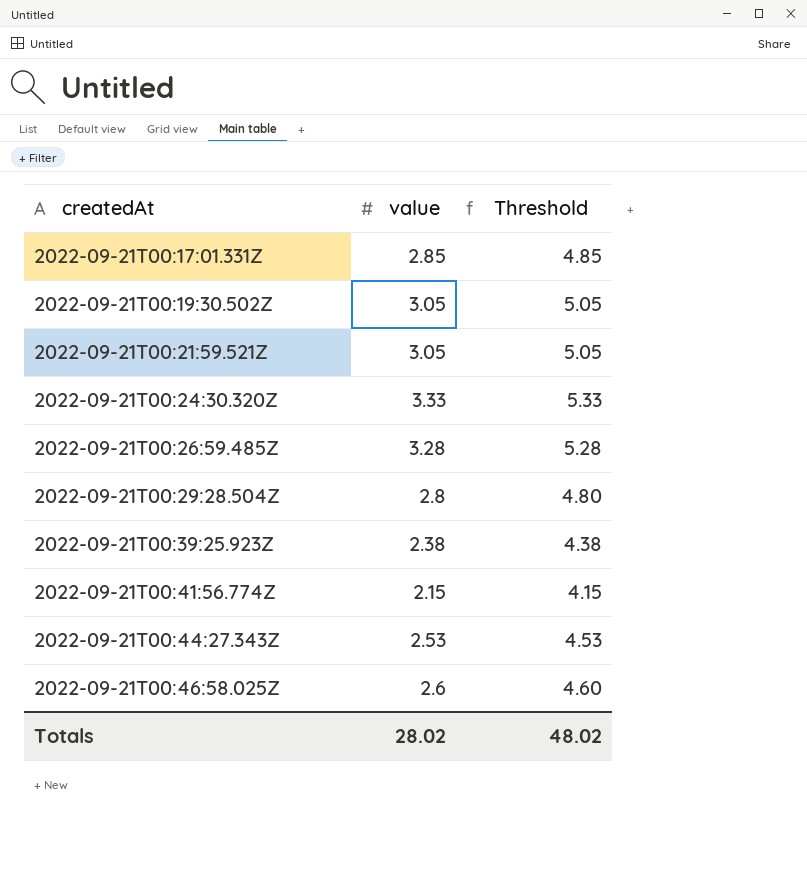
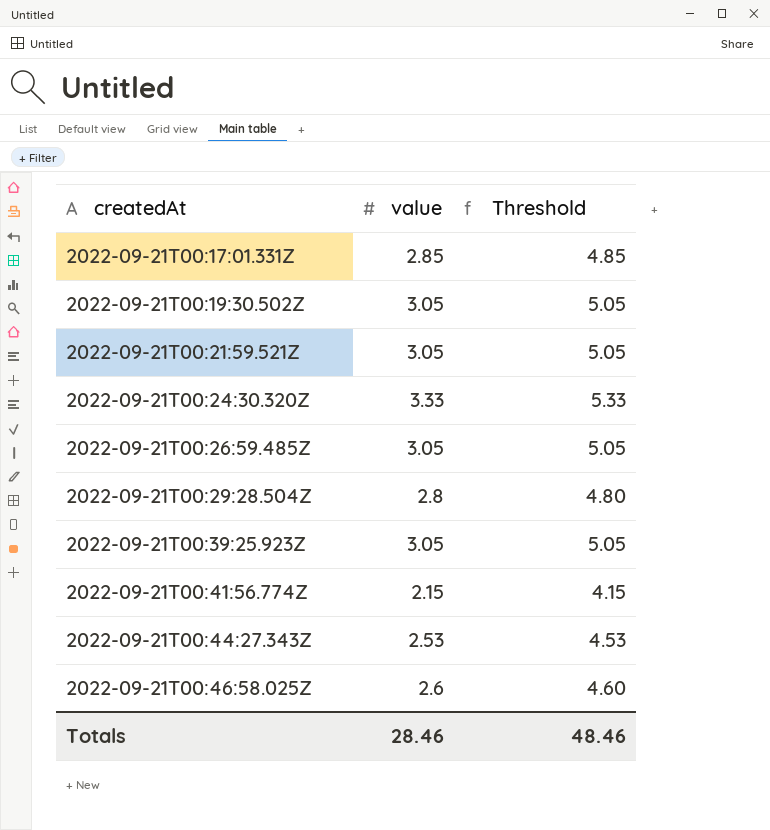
2022-09-21T00:26:59.485Z | value: 3.28 -> 3.05
2022-09-21T00:26:59.485Z | Threshold: 5.28 -> 5.05
2022-09-21T00:39:25.923Z | value: 2.38 -> 3.05
2022-09-21T00:39:25.923Z | Threshold: 4.38 -> 5.05
Totals | value: 28.02 -> 28.46
Totals | Threshold: 48.02 -> 48.46

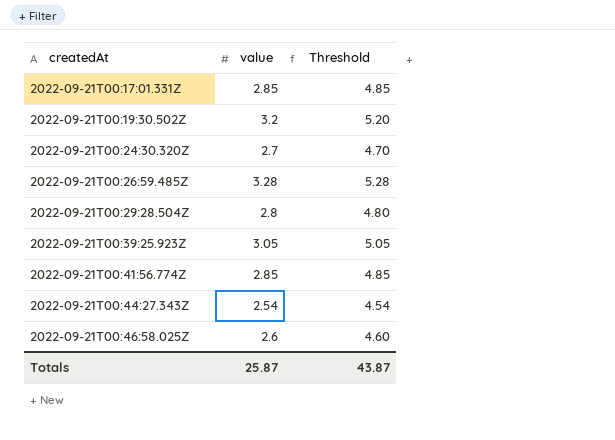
row 2022-09-21T00:21:59.521Z: 3.05 | 5.05 -> none
2022-09-21T00:19:30.502Z | value: 3.05 -> 3.2
2022-09-21T00:19:30.502Z | Threshold: 5.05 -> 5.20
2022-09-21T00:24:30.320Z | value: 3.33 -> 2.7
2022-09-21T00:24:30.320Z | Threshold: 5.33 -> 4.70
2022-09-21T00:26:59.485Z | value: 3.05 -> 3.28
2022-09-21T00:26:59.485Z | Threshold: 5.05 -> 5.28
2022-09-21T00:41:56.774Z | value: 2.15 -> 2.85
2022-09-21T00:41:56.774Z | Threshold: 4.15 -> 4.85
2022-09-21T00:44:27.343Z | value: 2.53 -> 2.54
2022-09-21T00:44:27.343Z | Threshold: 4.53 -> 4.54
Totals | value: 28.46 -> 25.87
Totals | Threshold: 48.46 -> 43.87

